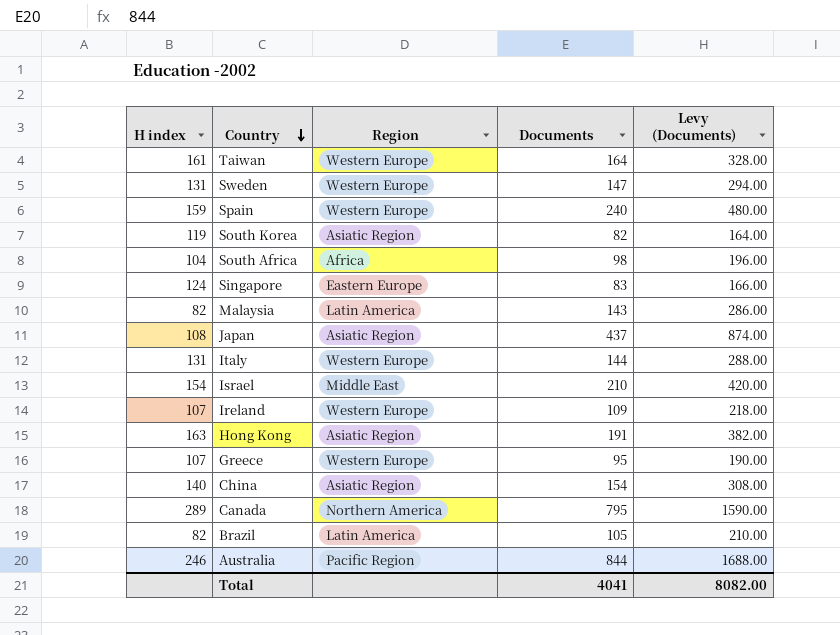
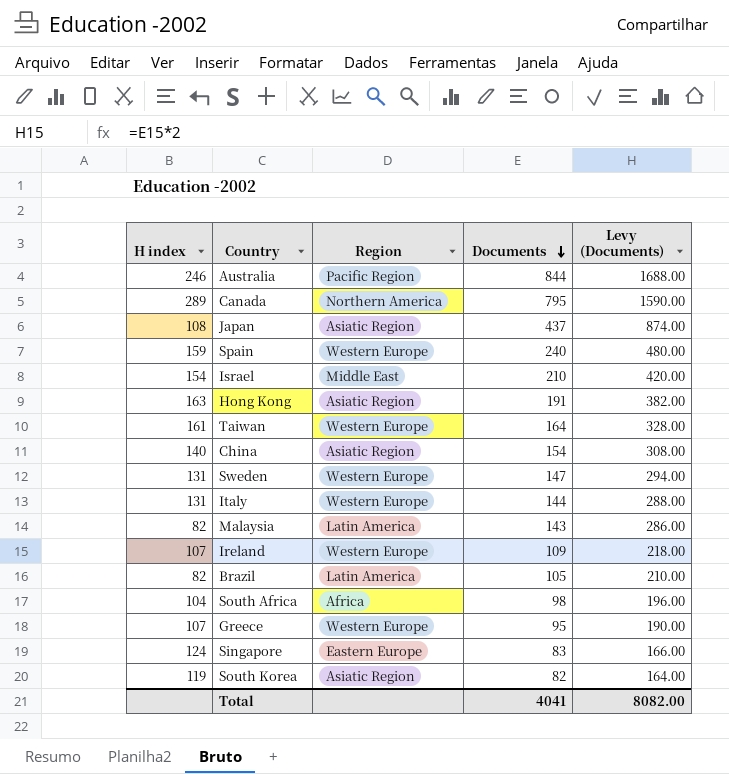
row order: Country descending -> Documents descending

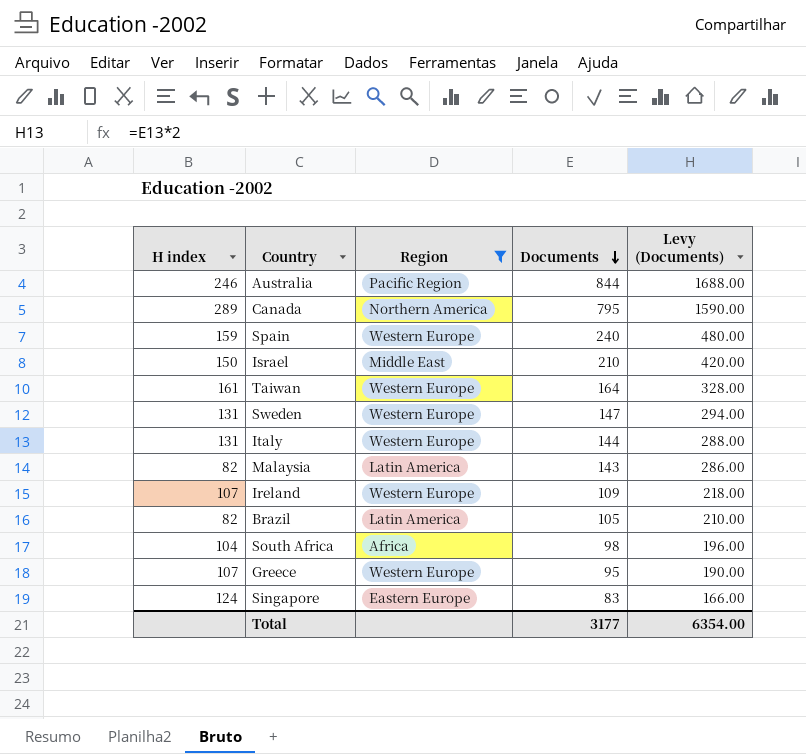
filter: none -> Region != Asiatic Region
Israel | H index: 154 -> 150
Total | Documents: 4041 -> 3177
Total | Levy (Documents): 8082.00 -> 6354.00

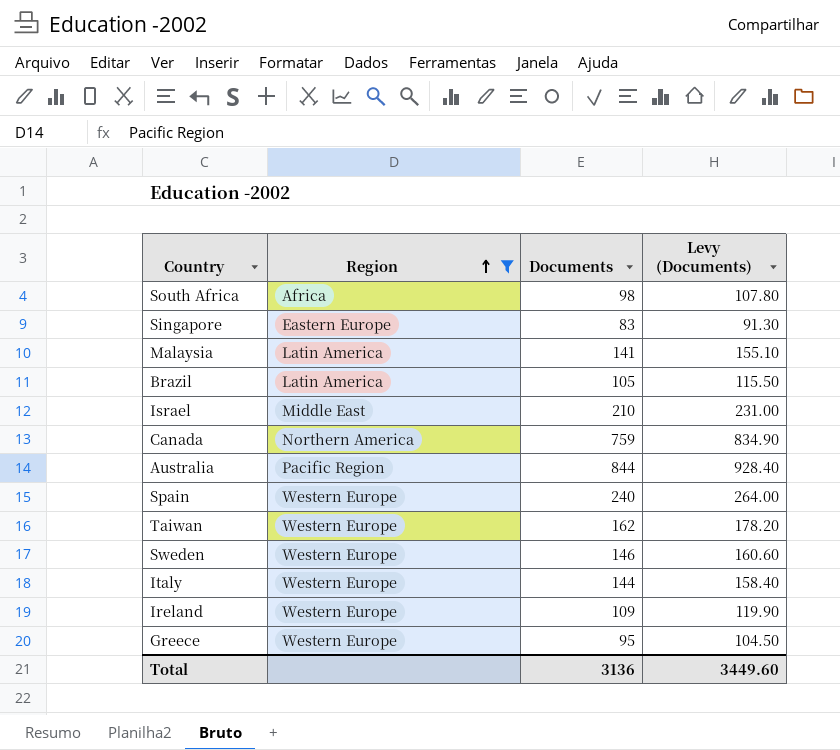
row order: Documents descending -> Region ascending
column H index | position: 1 -> none
column Levy (Documents) | formula: [Documents] * 2 -> [Documents] * 1.1
Malaysia | Documents: 143 -> 141
Canada | Documents: 795 -> 759
Taiwan | Documents: 164 -> 162
Sweden | Documents: 147 -> 146
Total | Documents: 3177 -> 3136
Total | Levy (Documents): 6354.00 -> 3449.60

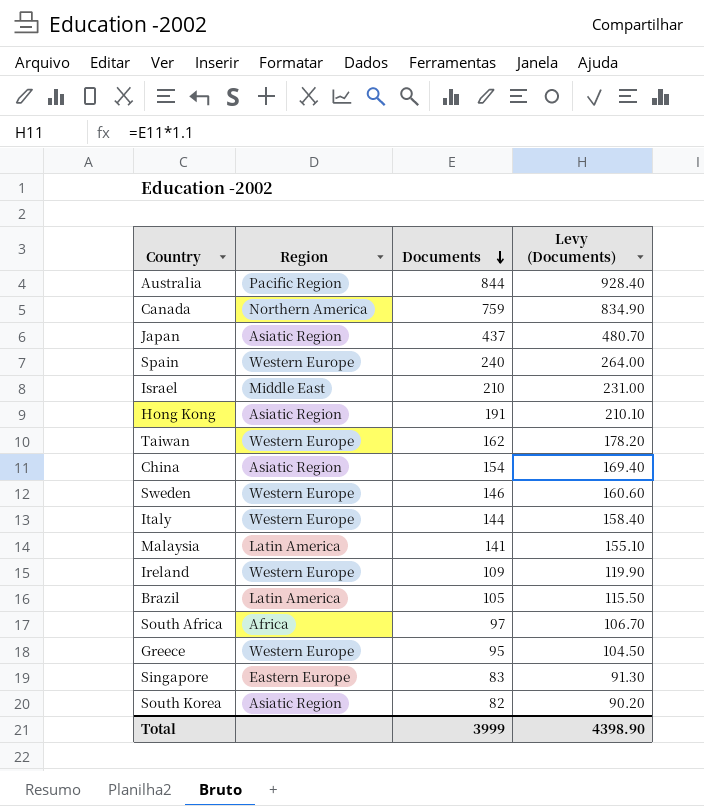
filter: Region != Asiatic Region -> none
row order: Region ascending -> Documents descending
South Africa | Documents: 98 -> 97
South Africa | Levy (Documents): 107.80 -> 106.70
Total | Documents: 3136 -> 3999
Total | Levy (Documents): 3449.60 -> 4398.90

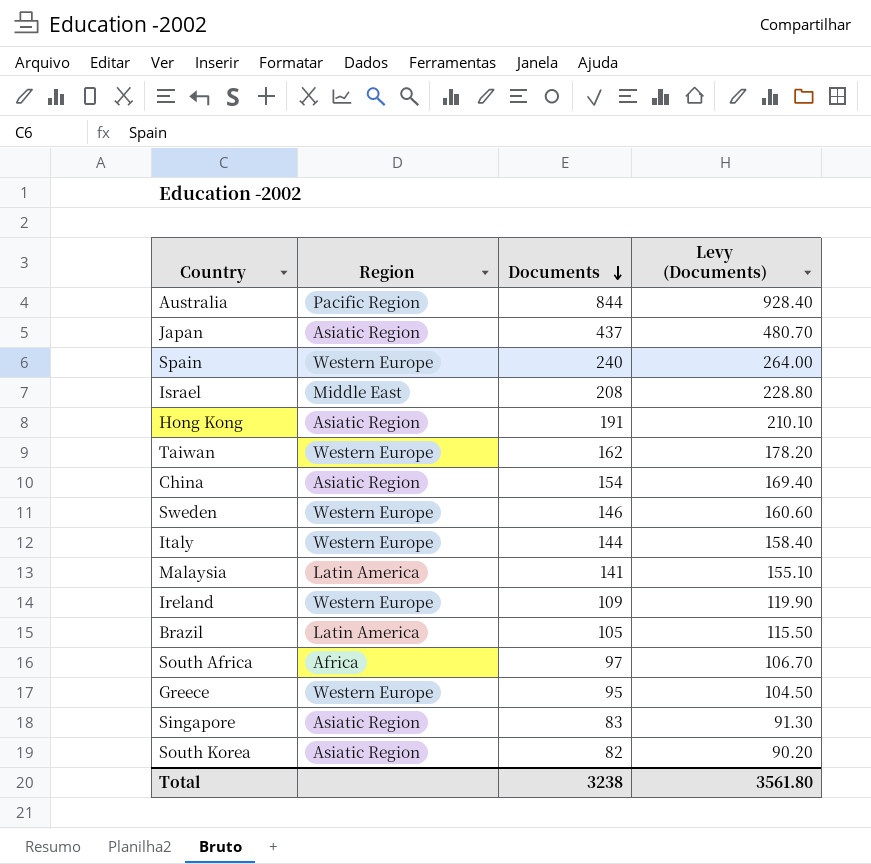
row Canada: Northern America | 759 | 834.90 -> none
Israel | Documents: 210 -> 208
Israel | Levy (Documents): 231.00 -> 228.80
Singapore | Region: Eastern Europe -> Asiatic Region
Total | Documents: 3999 -> 3238
Total | Levy (Documents): 4398.90 -> 3561.80

